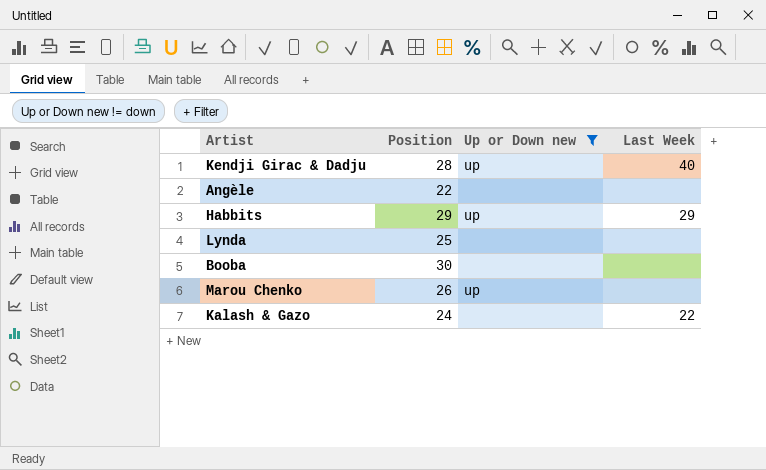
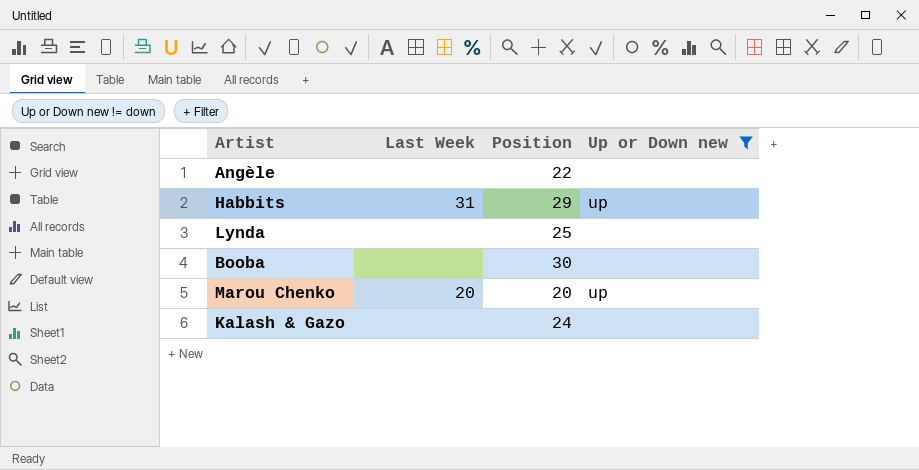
column Last Week | position: 4 -> 2
row Kendji Girac & Dadju: 28 | up | 40 -> none
Habbits | Last Week: 29 -> 31
Marou Chenko | Last Week: none -> 20
Marou Chenko | Position: 26 -> 20
Kalash & Gazo | Last Week: 22 -> none

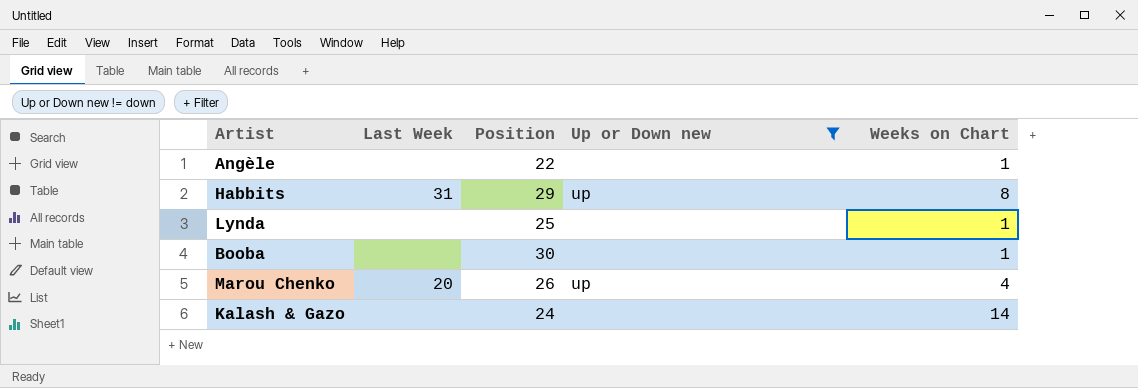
column Weeks on Chart | position: none -> 5
Marou Chenko | Position: 20 -> 26

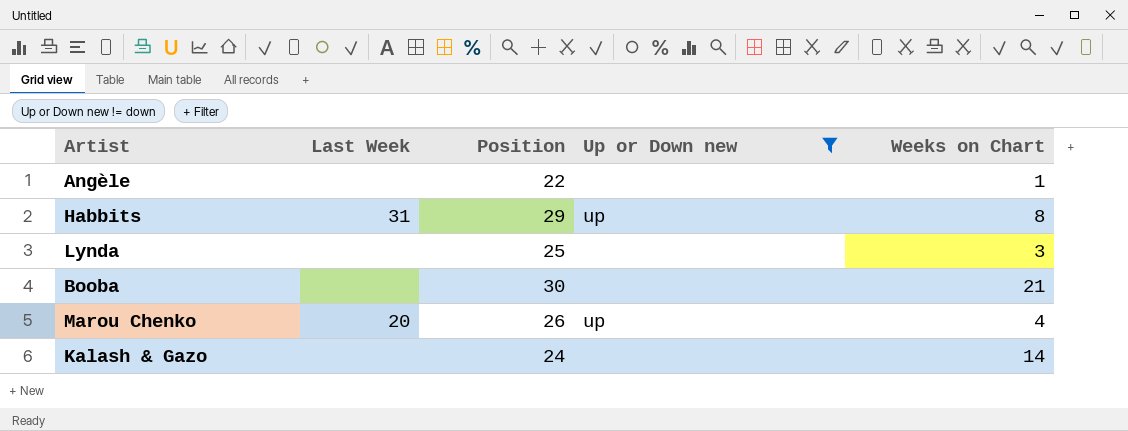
Lynda | Weeks on Chart: 1 -> 3
Booba | Weeks on Chart: 1 -> 21

